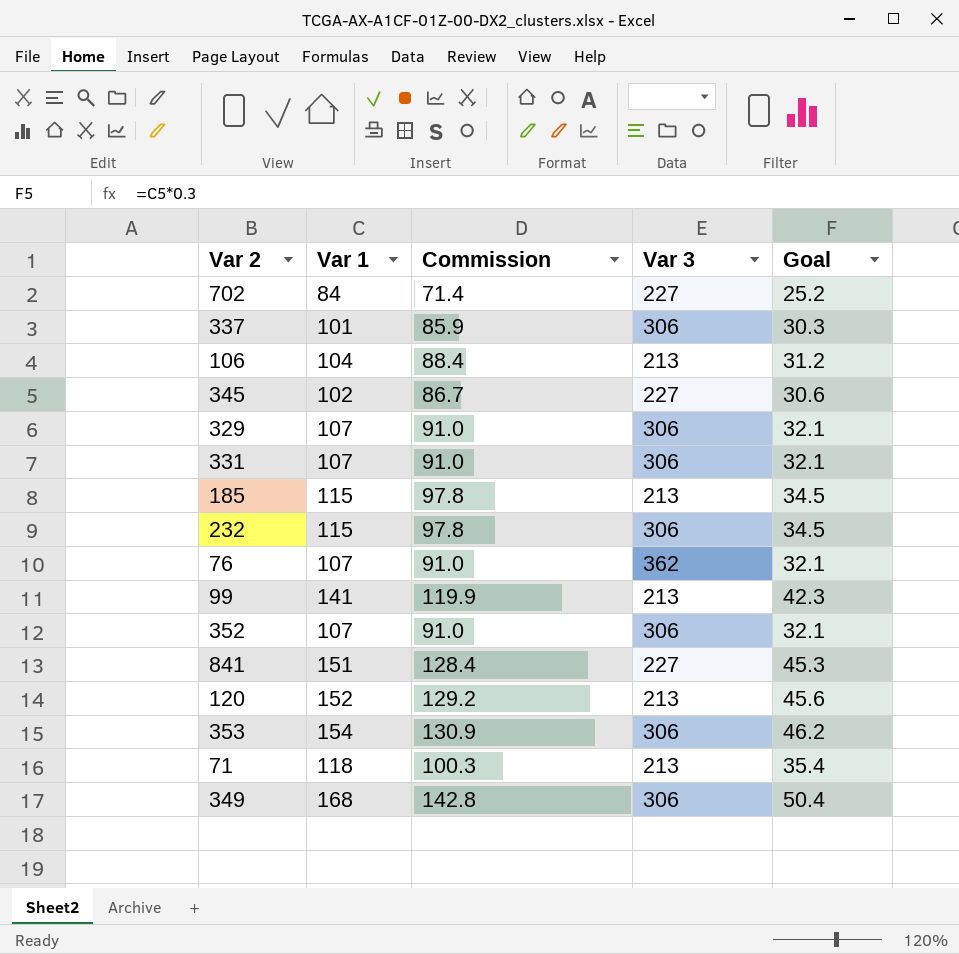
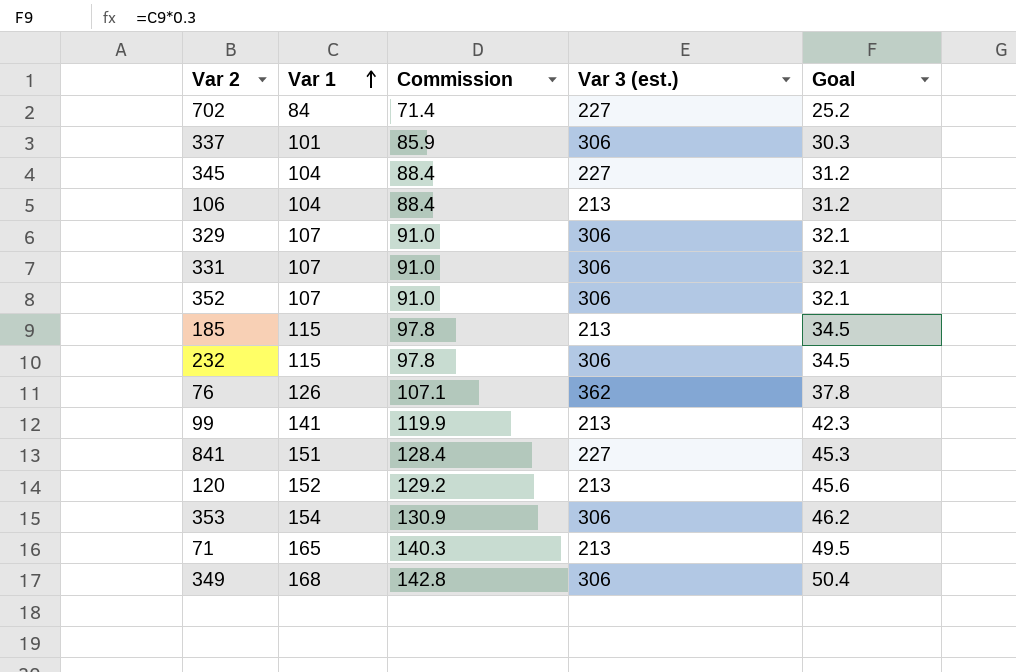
row order: none -> Var 1 ascending
column name: Var 3 -> Var 3 (est.)
345 | Var 1: 102 -> 104
345 | Commission: 86.7 -> 88.4
345 | Goal: 30.6 -> 31.2
76 | Var 1: 107 -> 126
76 | Commission: 91.0 -> 107.1
76 | Goal: 32.1 -> 37.8
71 | Var 1: 118 -> 165
71 | Commission: 100.3 -> 140.3
71 | Goal: 35.4 -> 49.5

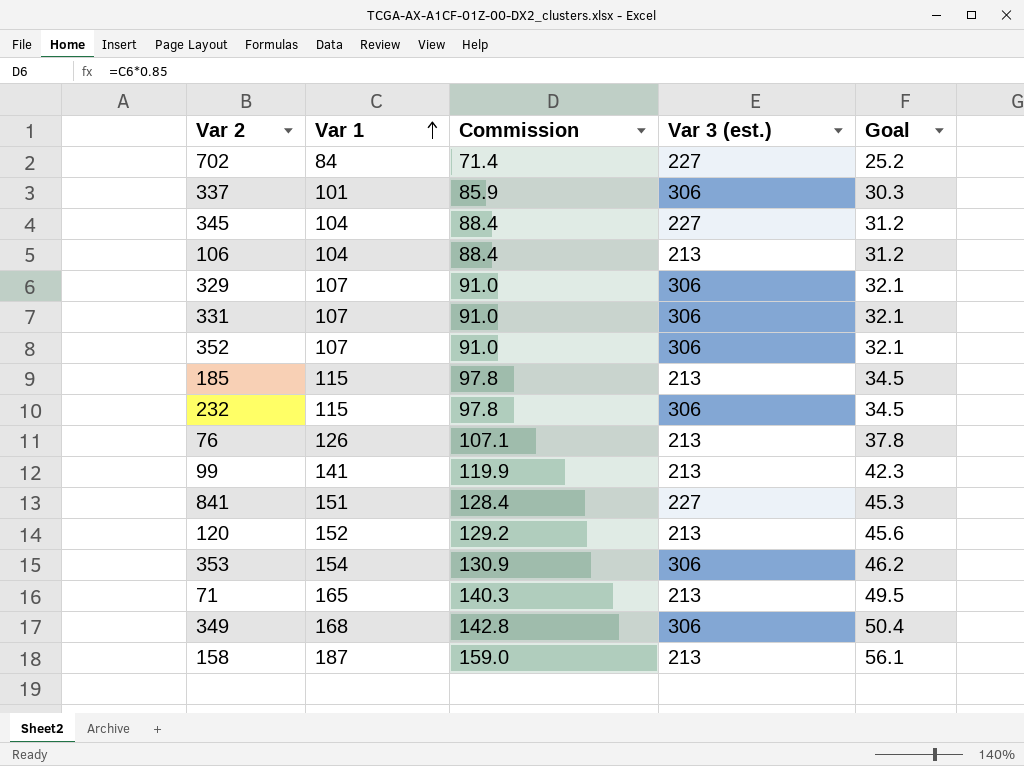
76 | Var 3 (est.): 362 -> 213
row 158: none -> 187 | 159.0 | 213 | 56.1

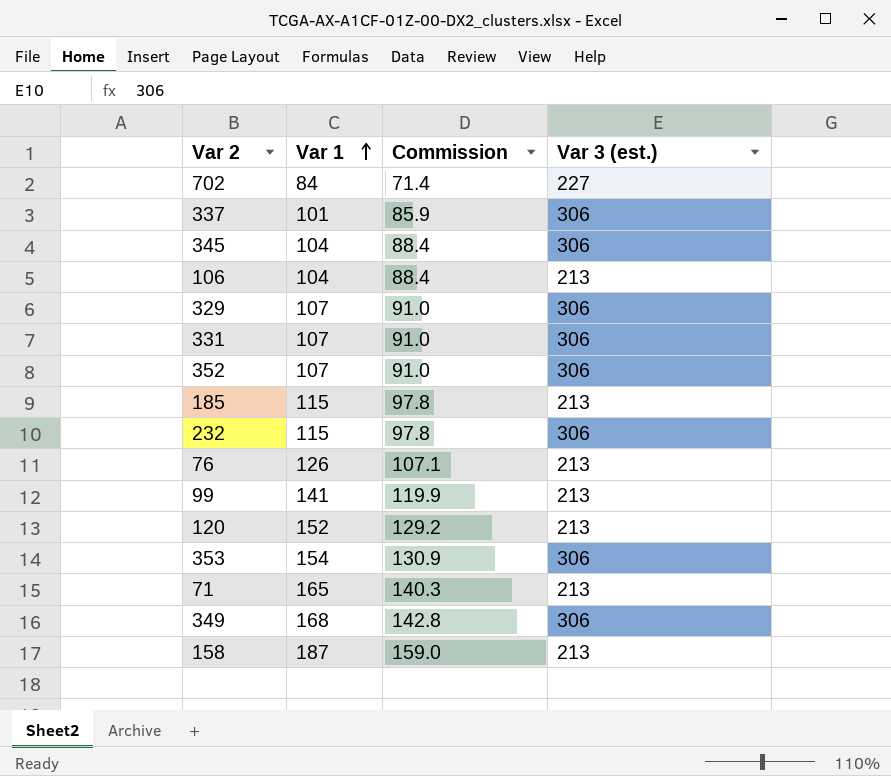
column Goal | formula: [Var 1] * 0.3 -> none
row 841: 151 | 128.4 | 227 | 45.3 -> none
345 | Var 3 (est.): 227 -> 306

